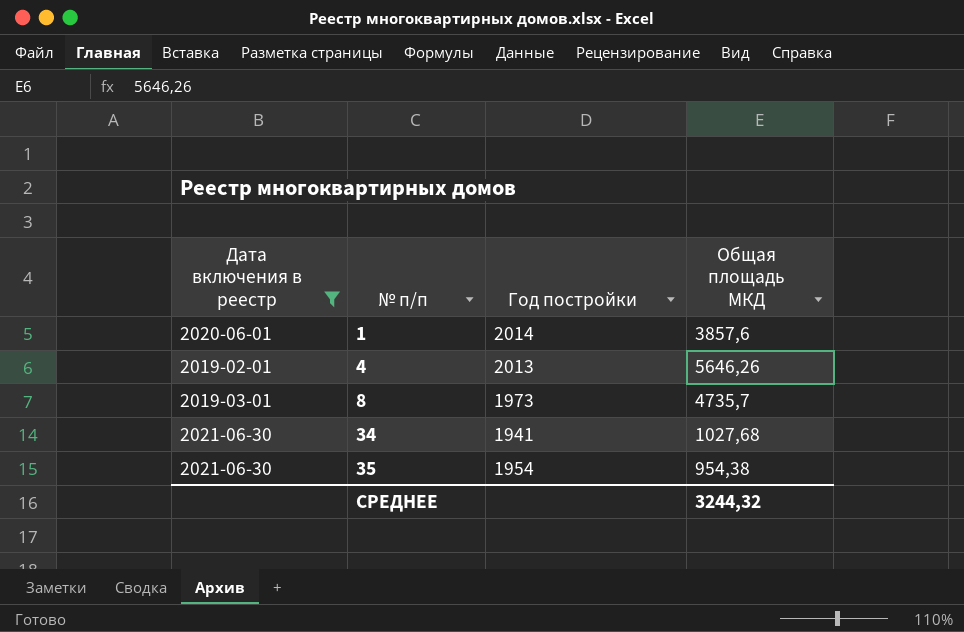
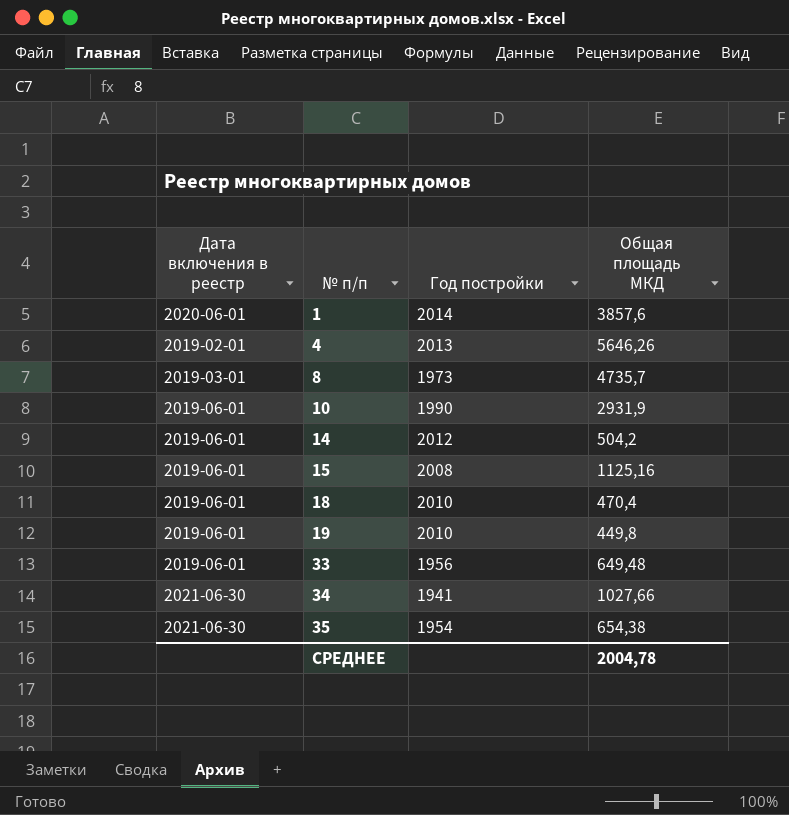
filter: Дата включения в реестр != 2019-06-01 -> none
34 | Общая площадь МКД: 1027,68 -> 1027,66
35 | Общая площадь МКД: 954,38 -> 654,38
СРЕДНЕЕ | Общая площадь МКД: 3244,32 -> 2004,78

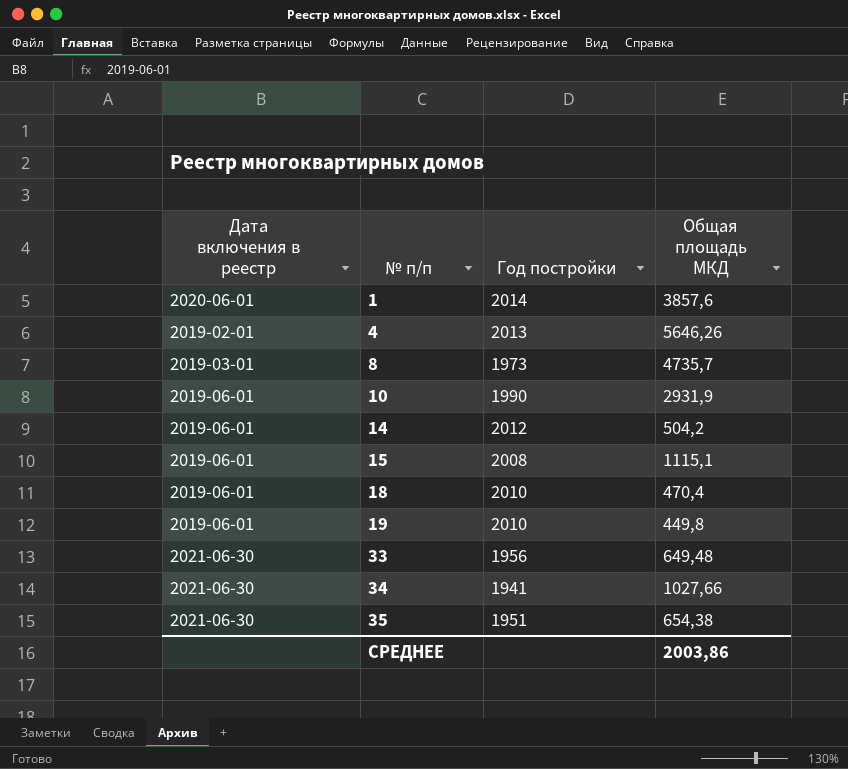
15 | Общая площадь МКД: 1125,16 -> 1115,1
33 | Дата включения в реестр: 2019-06-01 -> 2021-06-30
35 | Год постройки: 1954 -> 1951
СРЕДНЕЕ | Общая площадь МКД: 2004,78 -> 2003,86

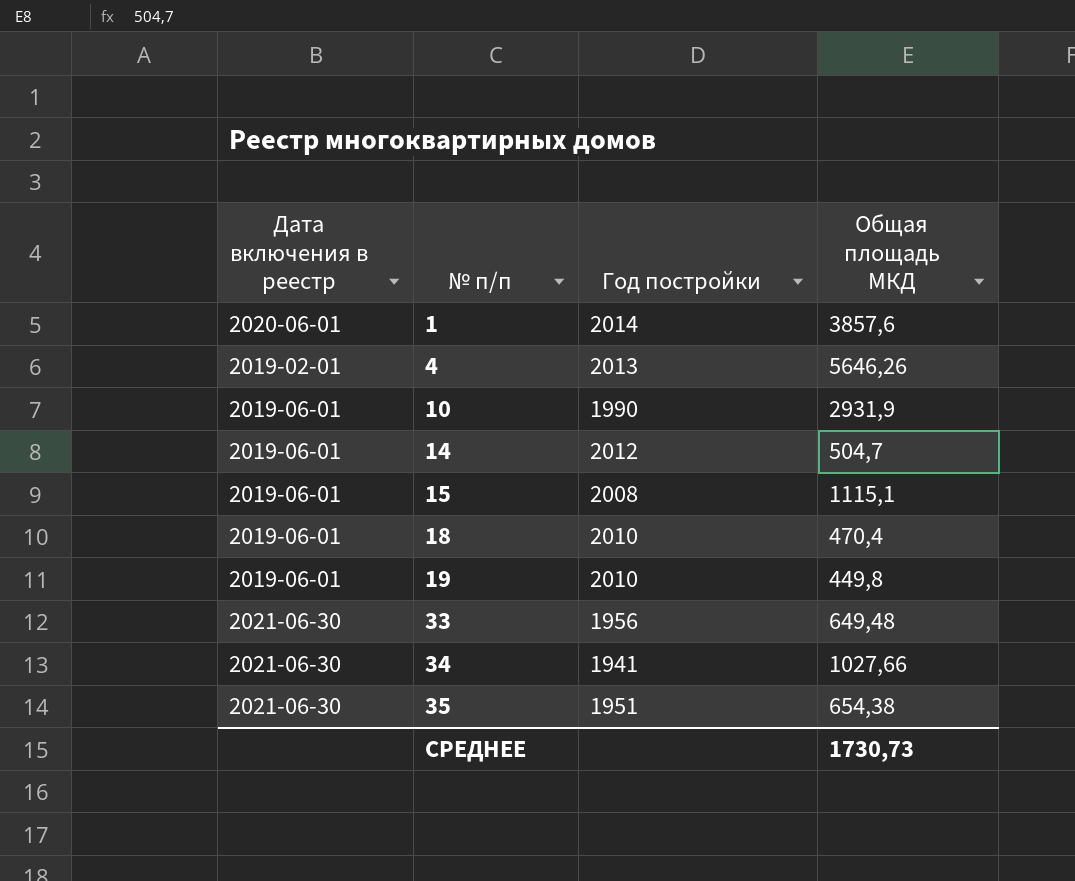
row 8: 2019-03-01 | 1973 | 4735,7 -> none
14 | Общая площадь МКД: 504,2 -> 504,7
СРЕДНЕЕ | Общая площадь МКД: 2003,86 -> 1730,73

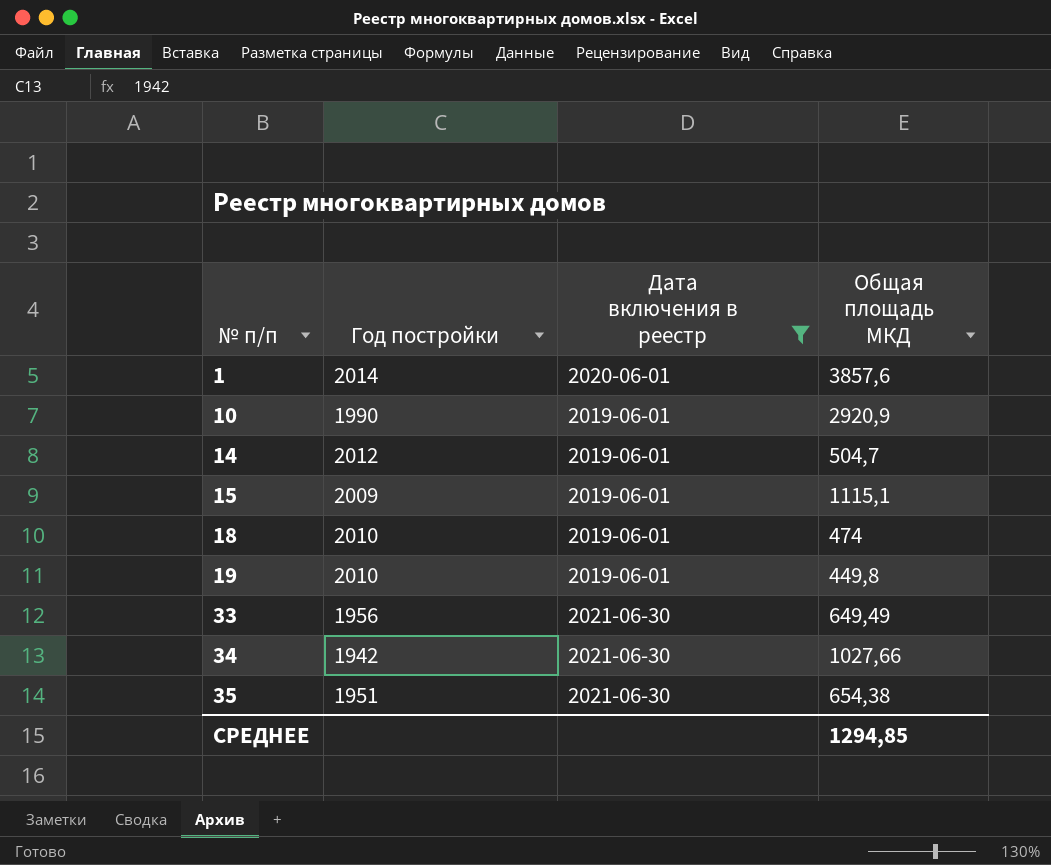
filter: none -> Дата включения в реестр != 2019-02-01
column Дата включения в реестр | position: 1 -> 3
10 | Общая площадь МКД: 2931,9 -> 2920,9
15 | Год постройки: 2008 -> 2009
18 | Общая площадь МКД: 470,4 -> 474
33 | Общая площадь МКД: 649,48 -> 649,49
34 | Год постройки: 1941 -> 1942
СРЕДНЕЕ | Общая площадь МКД: 1730,73 -> 1294,85

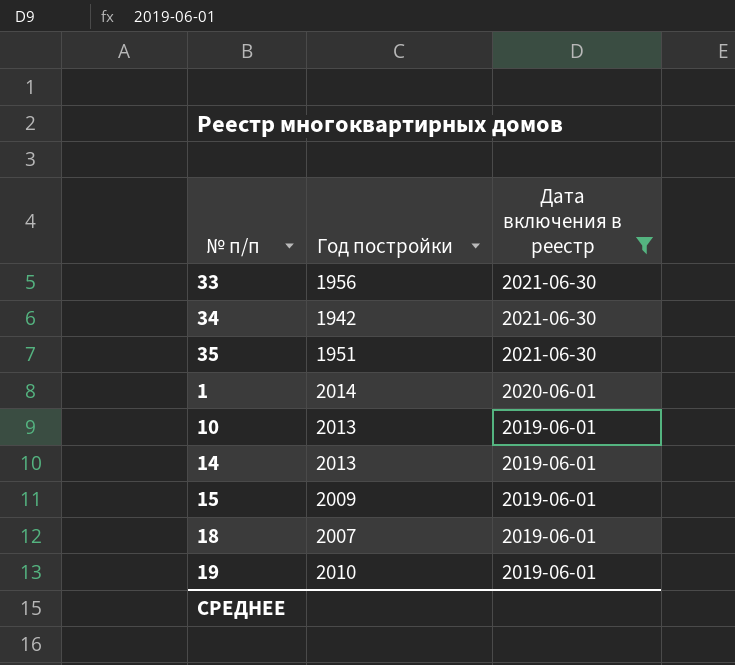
row order: № п/п ascending -> Дата включения в реестр descending
column Общая площадь МКД | position: 4 -> none
10 | Год постройки: 1990 -> 2013
14 | Год постройки: 2012 -> 2013
18 | Год постройки: 2010 -> 2007

